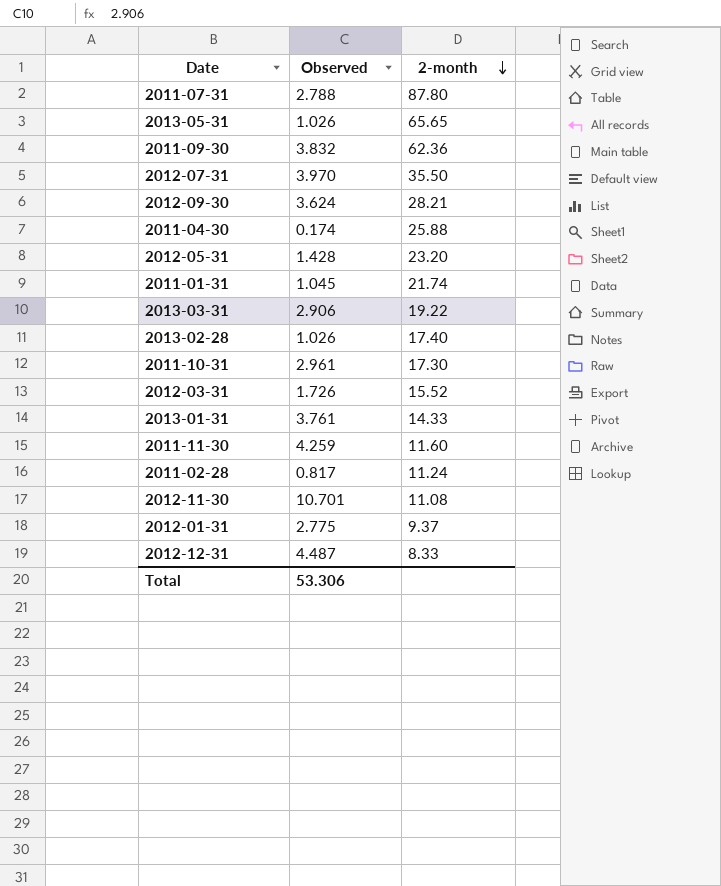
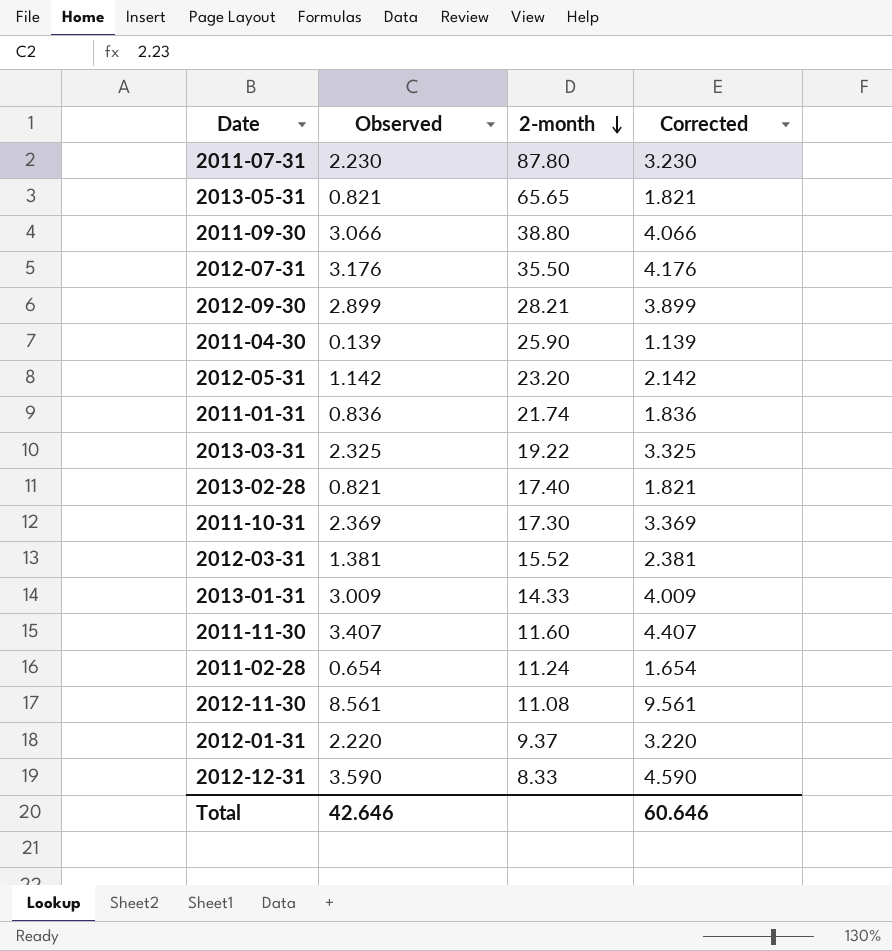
column Corrected | formula: none -> [Observed] + 1
2011-07-31 | Observed: 2.788 -> 2.230
2013-05-31 | Observed: 1.026 -> 0.821
2011-09-30 | Observed: 3.832 -> 3.066
2011-09-30 | 2-month: 62.36 -> 38.80
2012-07-31 | Observed: 3.970 -> 3.176
2012-09-30 | Observed: 3.624 -> 2.899
2011-04-30 | Observed: 0.174 -> 0.139
2011-04-30 | 2-month: 25.88 -> 25.90
2012-05-31 | Observed: 1.428 -> 1.142
2011-01-31 | Observed: 1.045 -> 0.836
2013-03-31 | Observed: 2.906 -> 2.325
2013-02-28 | Observed: 1.026 -> 0.821
2011-10-31 | Observed: 2.961 -> 2.369
2012-03-31 | Observed: 1.726 -> 1.381
2013-01-31 | Observed: 3.761 -> 3.009
2011-11-30 | Observed: 4.259 -> 3.407
2011-02-28 | Observed: 0.817 -> 0.654
2012-11-30 | Observed: 10.701 -> 8.561
2012-01-31 | Observed: 2.775 -> 2.220
2012-12-31 | Observed: 4.487 -> 3.590
Total | Observed: 53.306 -> 42.646

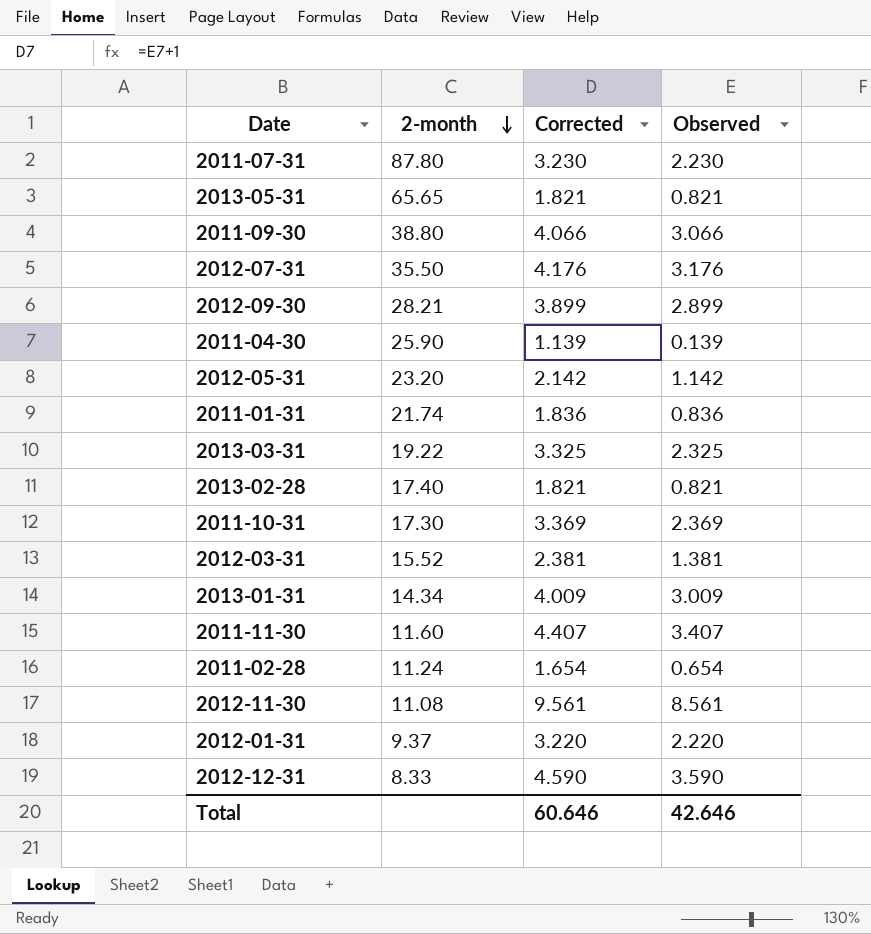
column Observed | position: 2 -> 4
2013-01-31 | 2-month: 14.33 -> 14.34

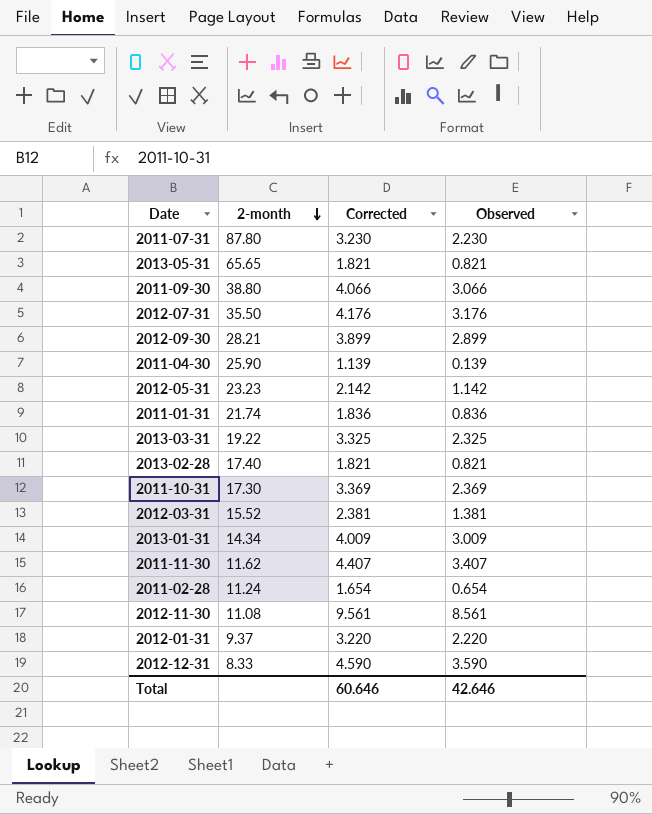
2012-05-31 | 2-month: 23.20 -> 23.23
2011-11-30 | 2-month: 11.60 -> 11.62

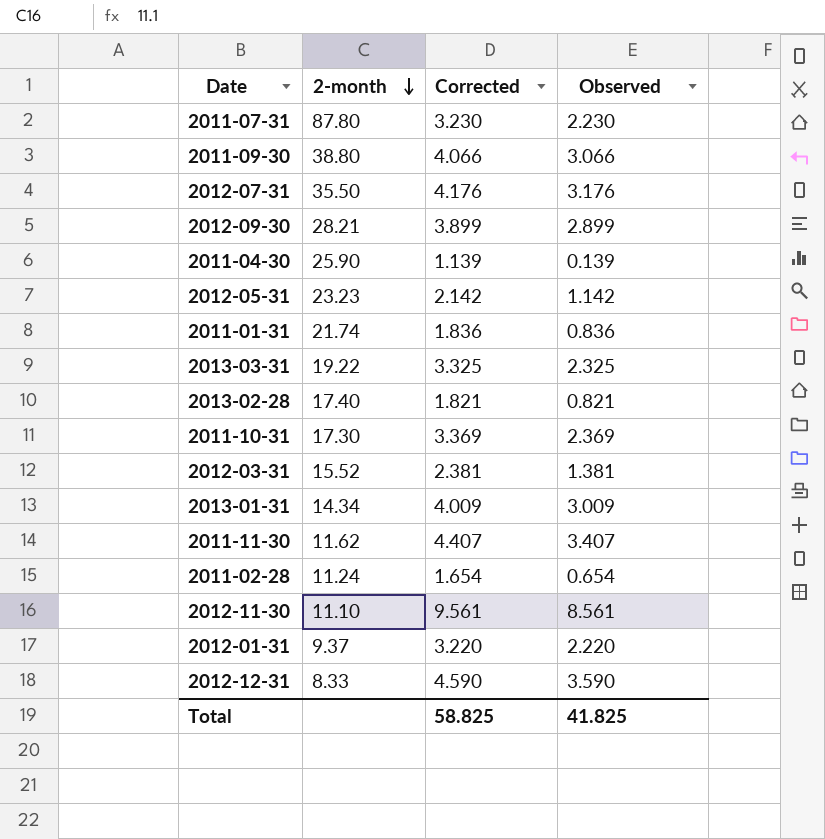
row 2013-05-31: 65.65 | 1.821 | 0.821 -> none
2012-11-30 | 2-month: 11.08 -> 11.10
Total | Corrected: 60.646 -> 58.825
Total | Observed: 42.646 -> 41.825

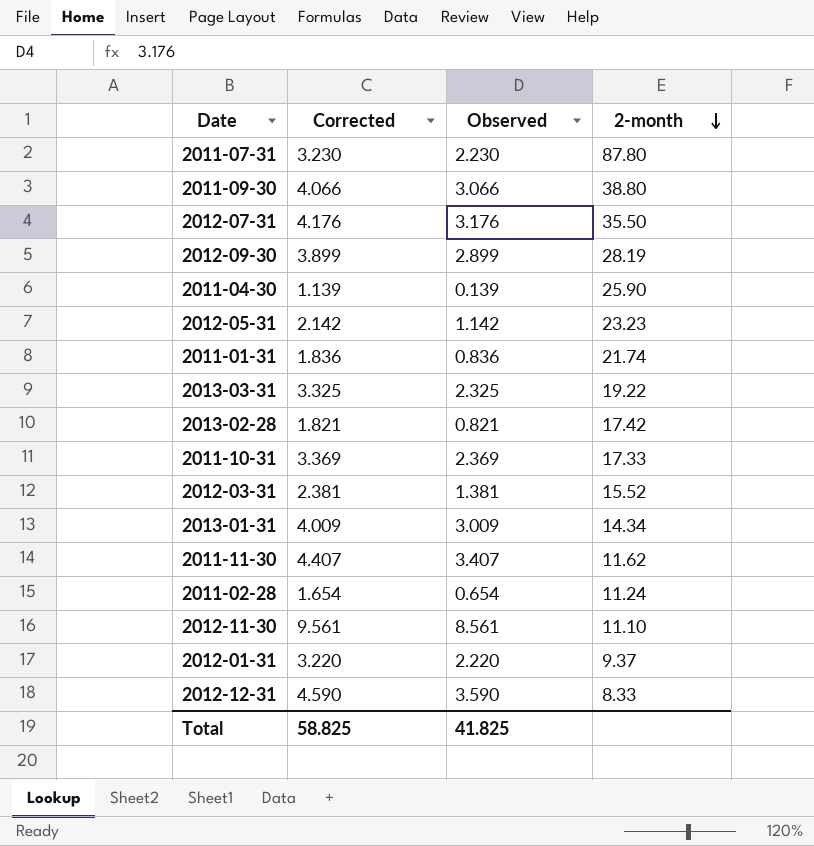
column 2-month | position: 2 -> 4
2012-09-30 | 2-month: 28.21 -> 28.19
2013-02-28 | 2-month: 17.40 -> 17.42
2011-10-31 | 2-month: 17.30 -> 17.33

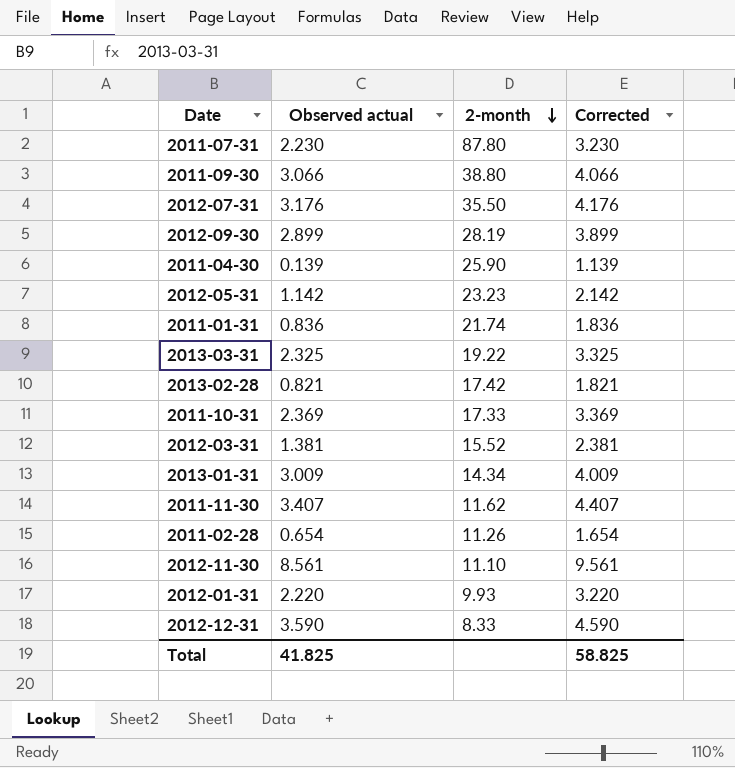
column name: Observed -> Observed actual
column Corrected | position: 2 -> 4
2011-02-28 | 2-month: 11.24 -> 11.26
2012-01-31 | 2-month: 9.37 -> 9.93

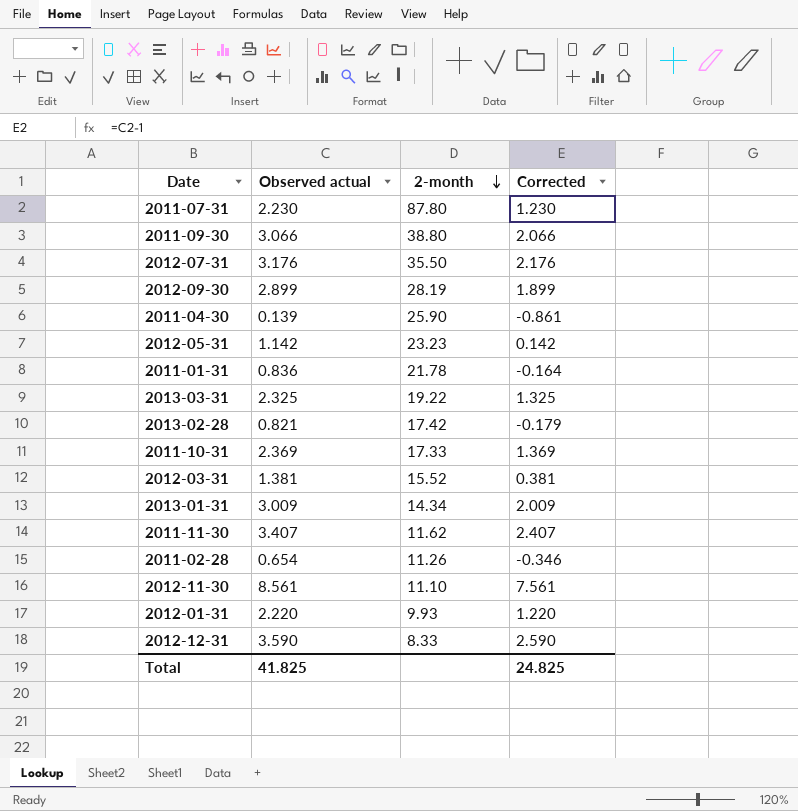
column Corrected | formula: [Observed actual] + 1 -> [Observed actual] - 1
2011-01-31 | 2-month: 21.74 -> 21.78
Total | Corrected: 58.825 -> 24.825

